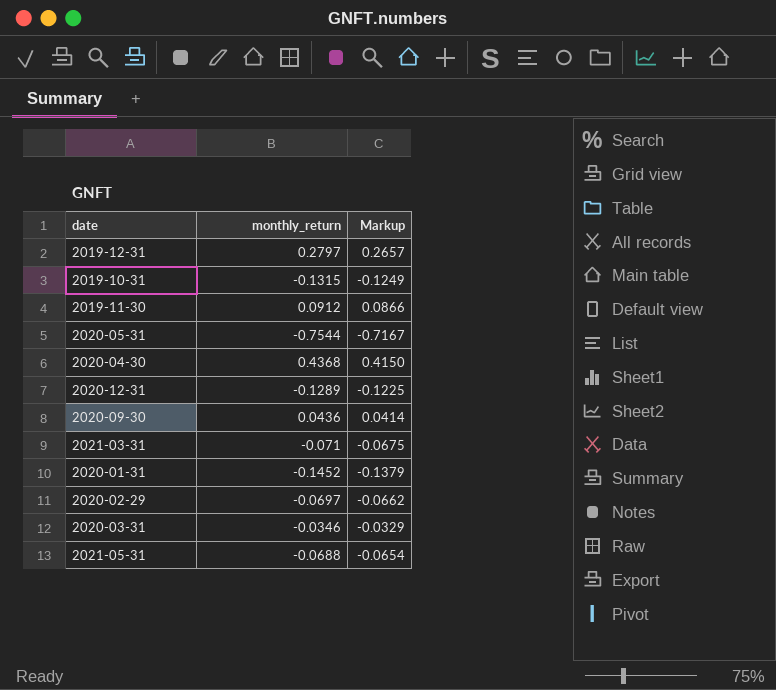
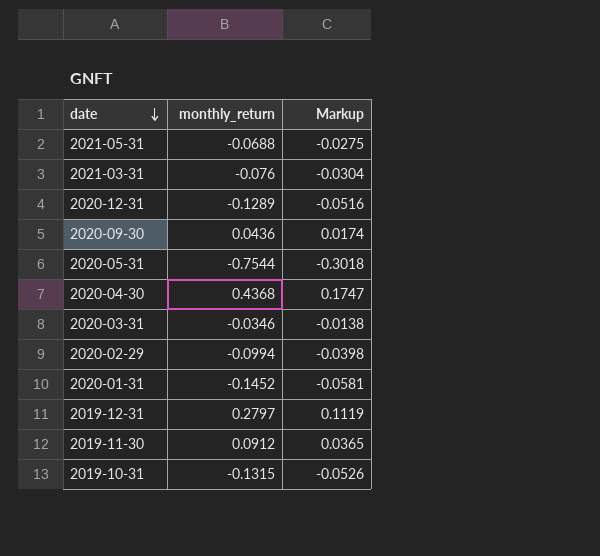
row order: none -> date descending
column Markup | formula: [monthly_return] * 0.95 -> [monthly_return] * 0.4
2021-03-31 | monthly_return: -0.071 -> -0.076
2020-02-29 | monthly_return: -0.0697 -> -0.0994

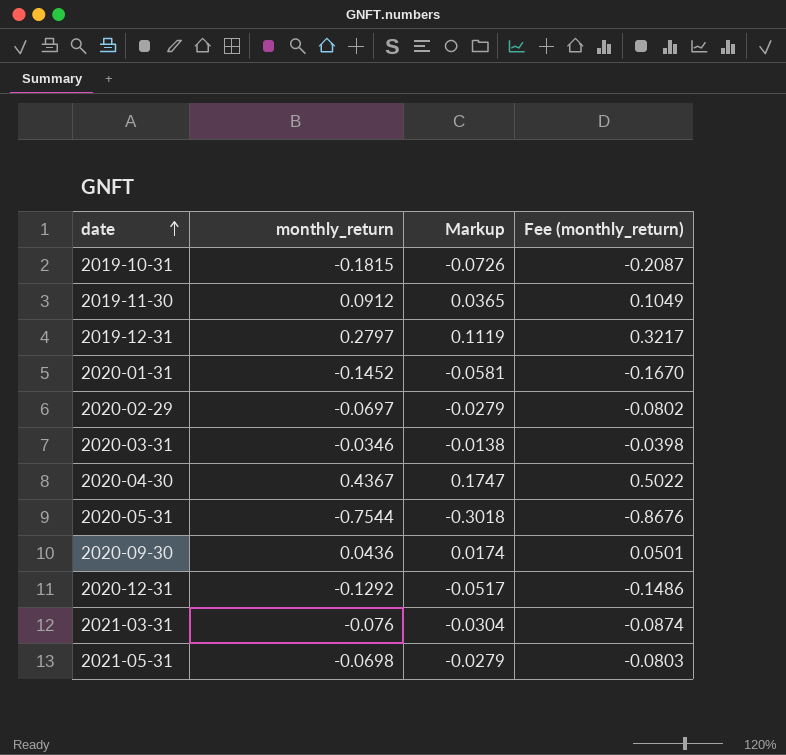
row order: date descending -> date ascending
column Fee (monthly_return) | formula: none -> [monthly_return] * 1.15
2019-10-31 | monthly_return: -0.1315 -> -0.1815
2019-10-31 | Markup: -0.0526 -> -0.0726
2020-02-29 | monthly_return: -0.0994 -> -0.0697
2020-02-29 | Markup: -0.0398 -> -0.0279
2020-04-30 | monthly_return: 0.4368 -> 0.4367
2020-12-31 | monthly_return: -0.1289 -> -0.1292
2020-12-31 | Markup: -0.0516 -> -0.0517
2021-05-31 | monthly_return: -0.0688 -> -0.0698
2021-05-31 | Markup: -0.0275 -> -0.0279

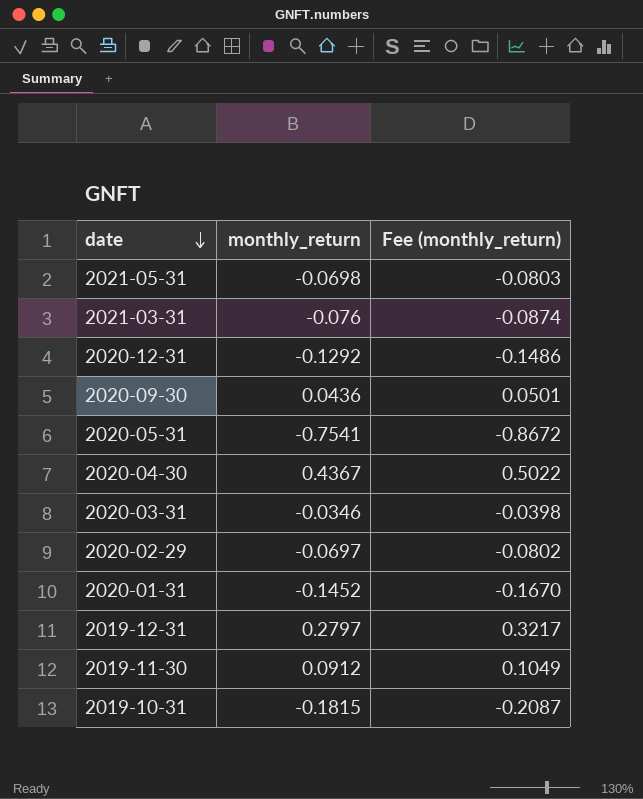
row order: date ascending -> date descending
column Markup | formula: [monthly_return] * 0.4 -> none
2020-05-31 | monthly_return: -0.7544 -> -0.7541
2020-05-31 | Fee (monthly_return): -0.8676 -> -0.8672

